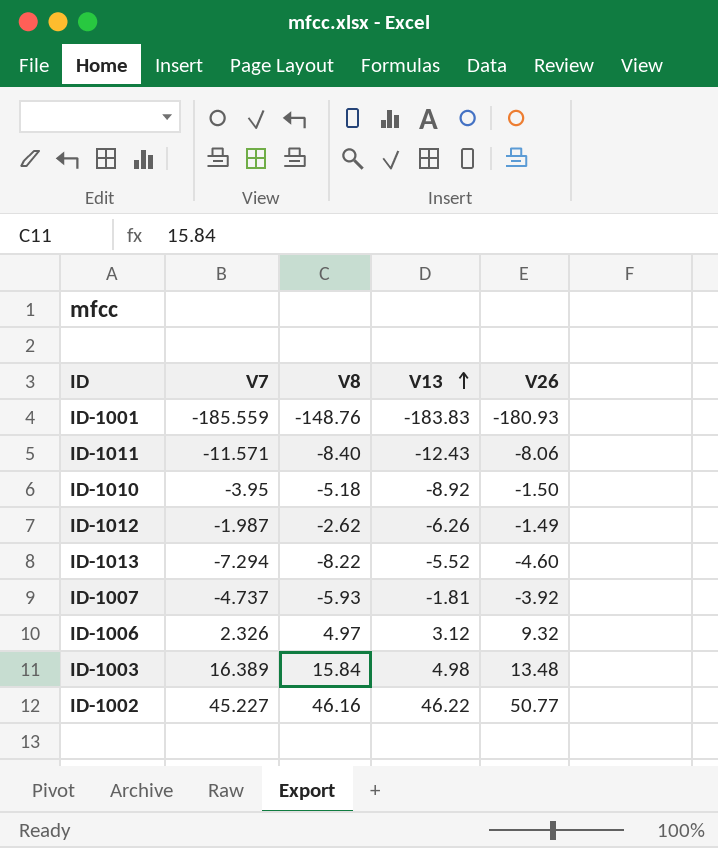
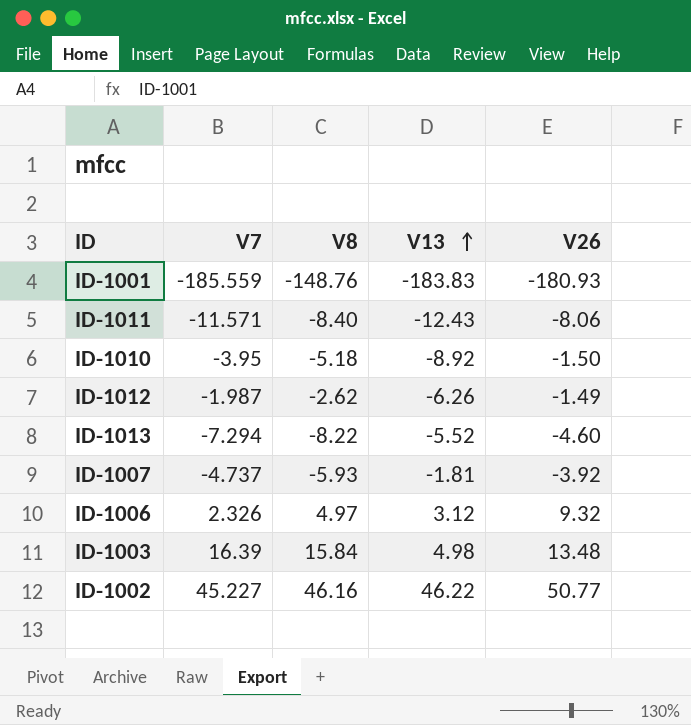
ID-1003 | V7: 16.389 -> 16.39

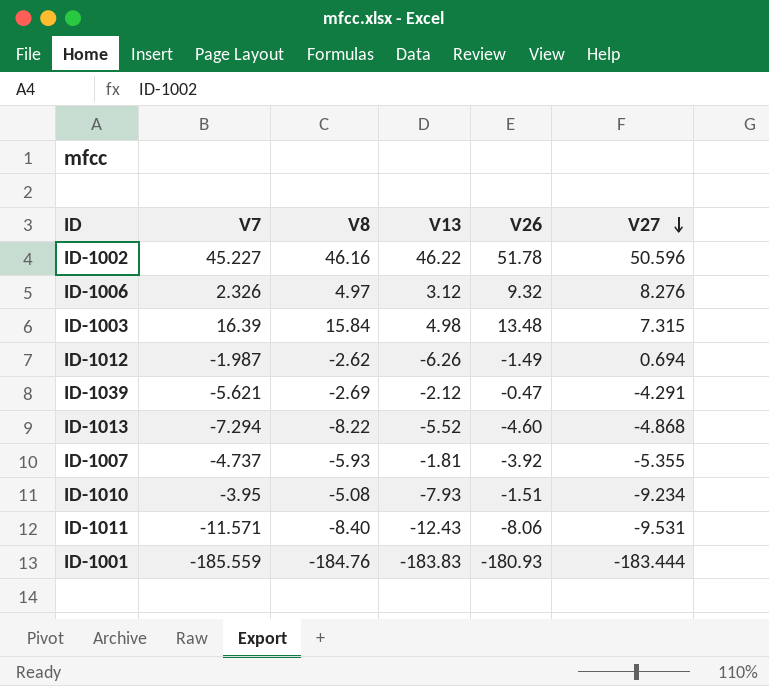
row order: V13 ascending -> V27 descending
column V27 | position: none -> 6
ID-1002 | V26: 50.77 -> 51.78
row ID-1039: none -> -5.621 | -2.69 | -2.12 | -0.47 | -4.291
ID-1010 | V8: -5.18 -> -5.08
ID-1010 | V13: -8.92 -> -7.93
ID-1010 | V26: -1.50 -> -1.51
ID-1001 | V8: -148.76 -> -184.76

